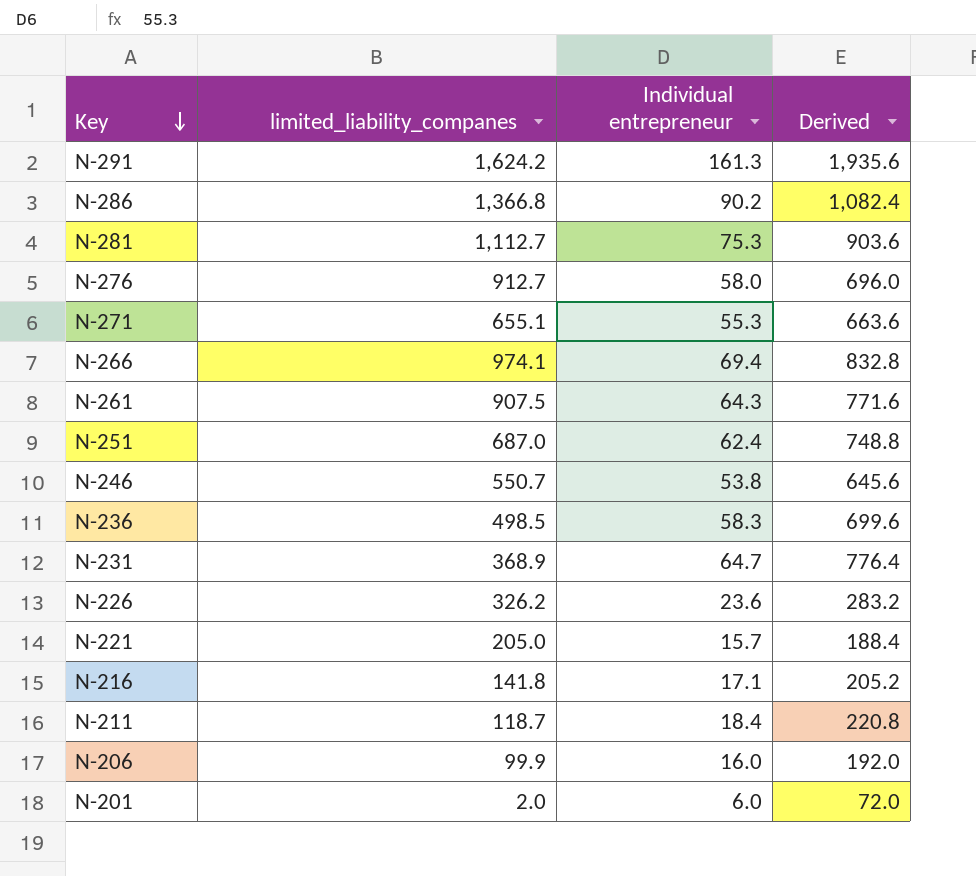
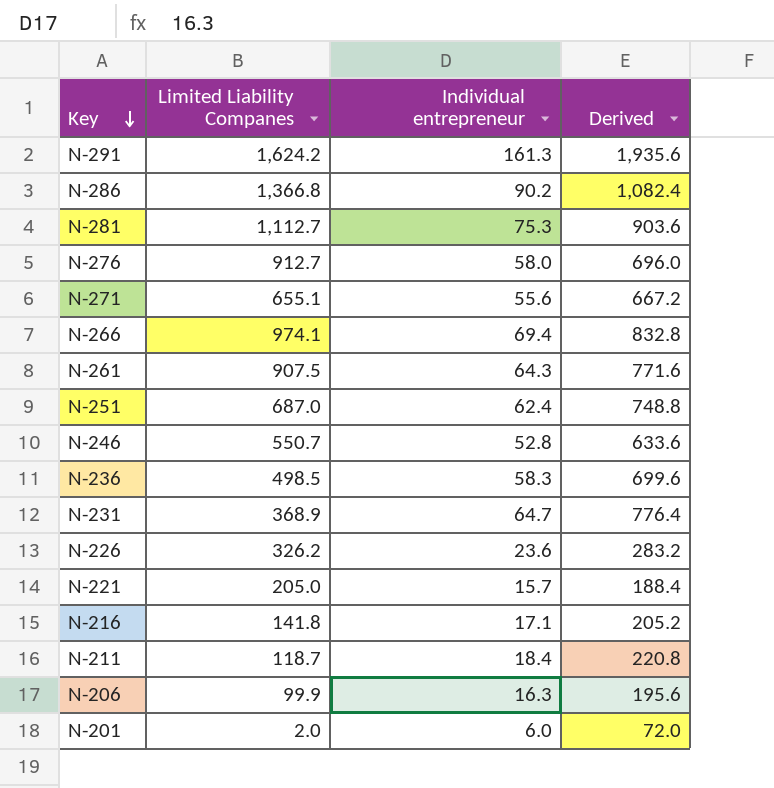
column name: limited_liability_companes -> Limited Liability Companes
N-271 | Individual entrepreneur: 55.3 -> 55.6
N-271 | Derived: 663.6 -> 667.2
N-246 | Individual entrepreneur: 53.8 -> 52.8
N-246 | Derived: 645.6 -> 633.6
N-206 | Individual entrepreneur: 16.0 -> 16.3
N-206 | Derived: 192.0 -> 195.6

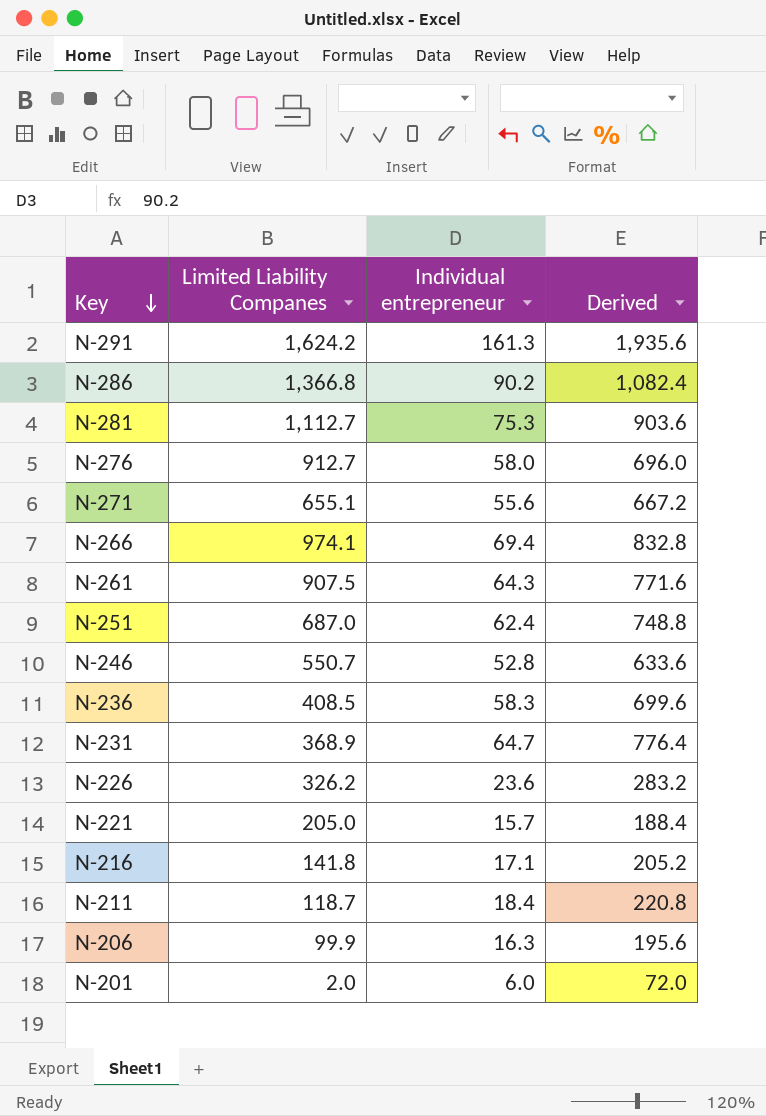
N-236 | Limited Liability Companes: 498.5 -> 408.5

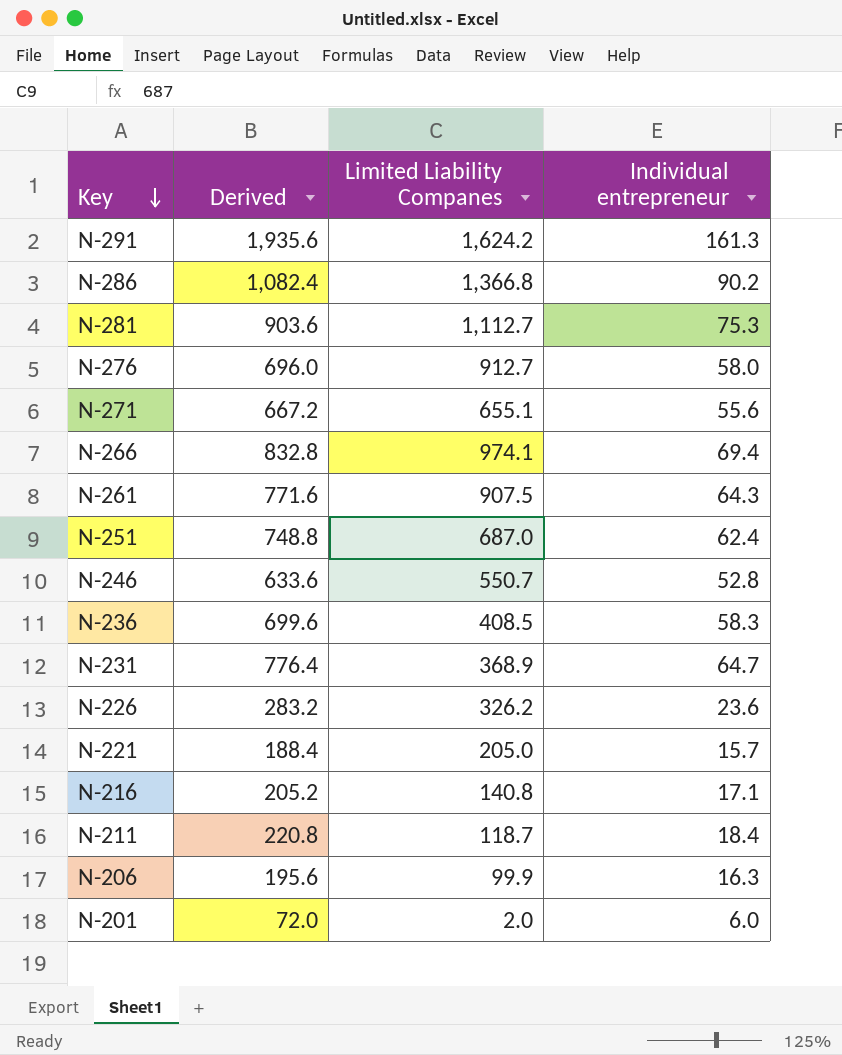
column Derived | position: 4 -> 2
N-216 | Limited Liability Companes: 141.8 -> 140.8

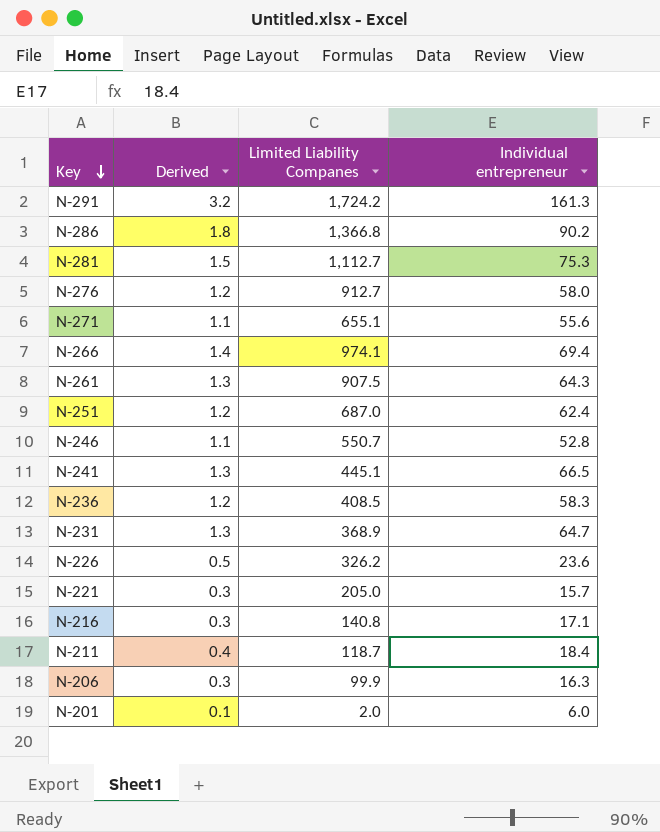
column Derived | formula: [Individual entrepreneur] * 12 -> [Individual entrepreneur] * 0.02
N-291 | Limited Liability Companes: 1,624.2 -> 1,724.2
row N-241: none -> 1.3 | 445.1 | 66.5

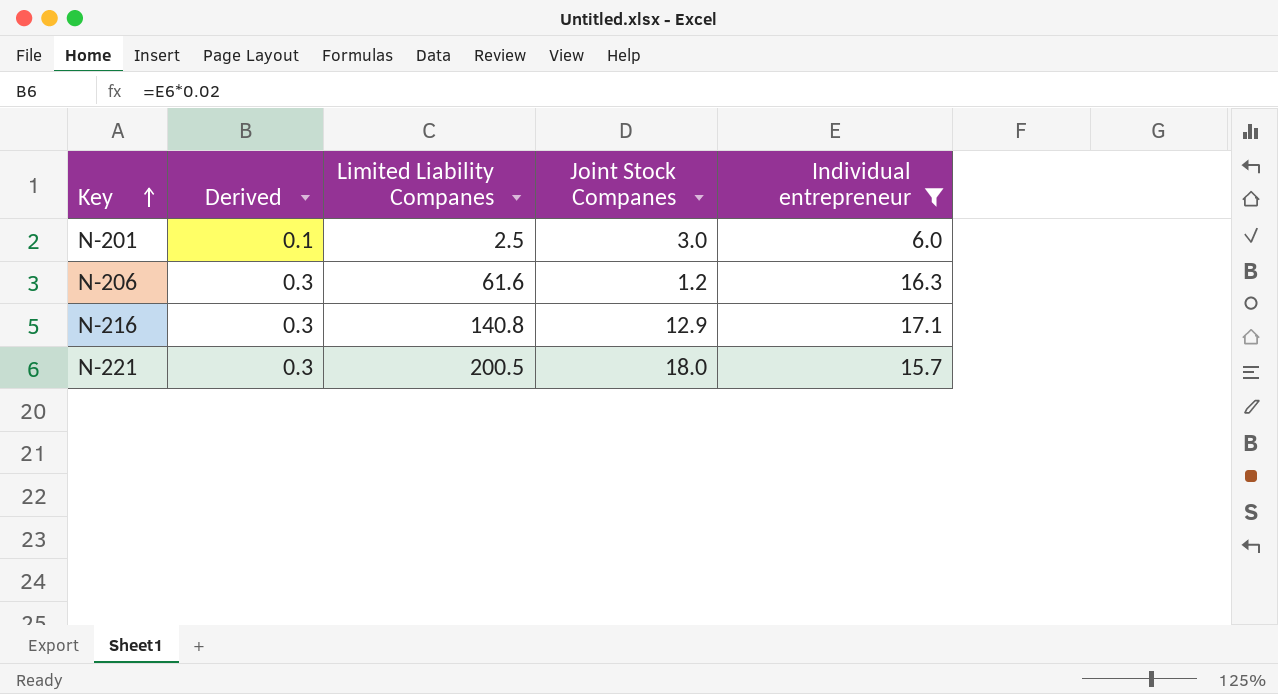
filter: none -> Individual entrepreneur <= 17.1
row order: Key descending -> Key ascending
column Joint Stock Companes | position: none -> 4
N-201 | Limited Liability Companes: 2.0 -> 2.5
N-206 | Limited Liability Companes: 99.9 -> 61.6
N-221 | Limited Liability Companes: 205.0 -> 200.5

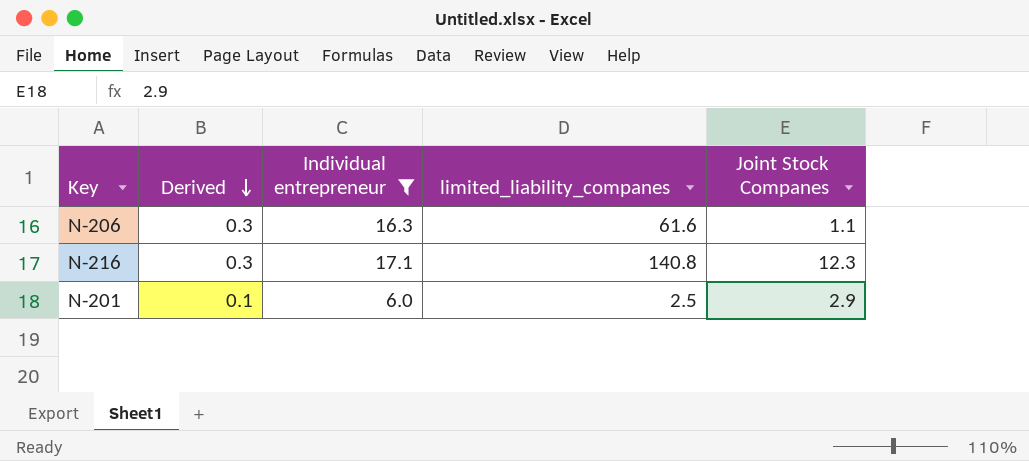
row order: Key ascending -> Derived descending
column Individual entrepreneur | position: 5 -> 3
column name: Limited Liability Companes -> limited_liability_companes
row N-221: 0.3 | 200.5 | 18.0 | 15.7 -> none
N-206 | Joint Stock Companes: 1.2 -> 1.1
N-216 | Joint Stock Companes: 12.9 -> 12.3
N-201 | Joint Stock Companes: 3.0 -> 2.9

